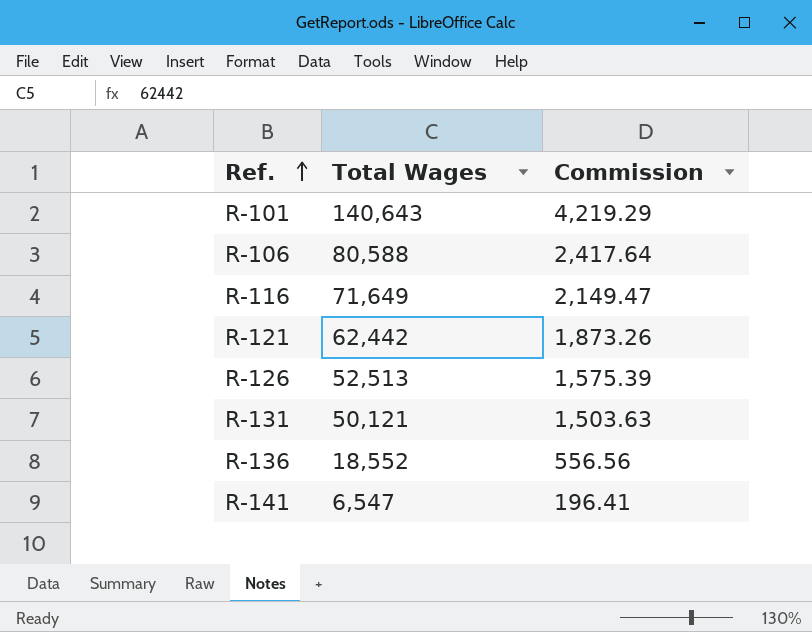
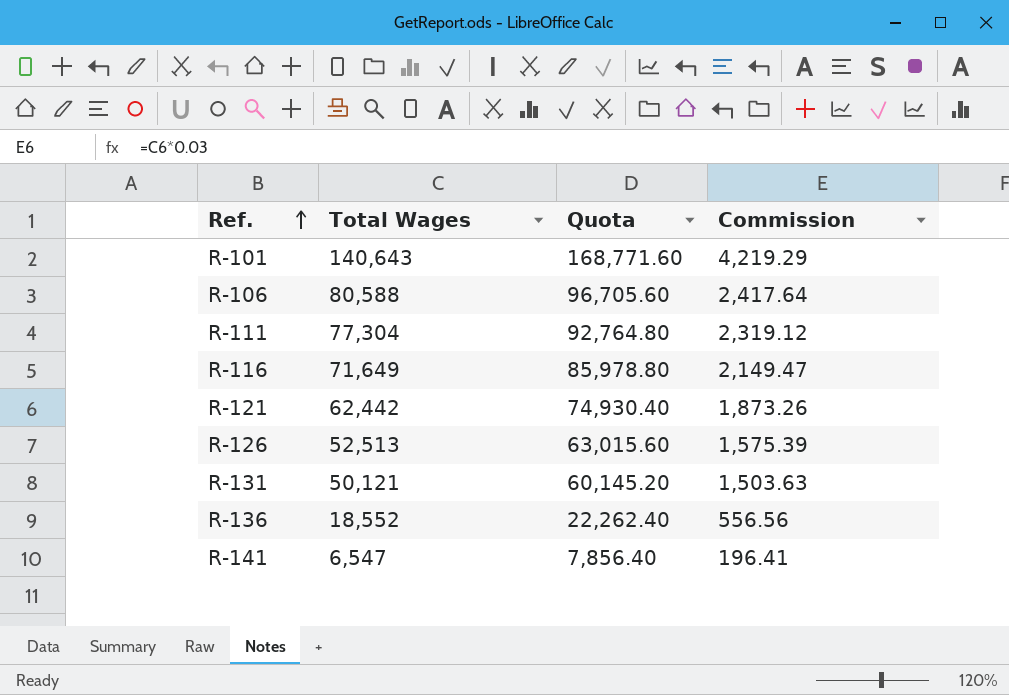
column Quota | formula: none -> [Total Wages] * 1.2
row R-111: none -> 77,304 | 92,764.80 | 2,319.12

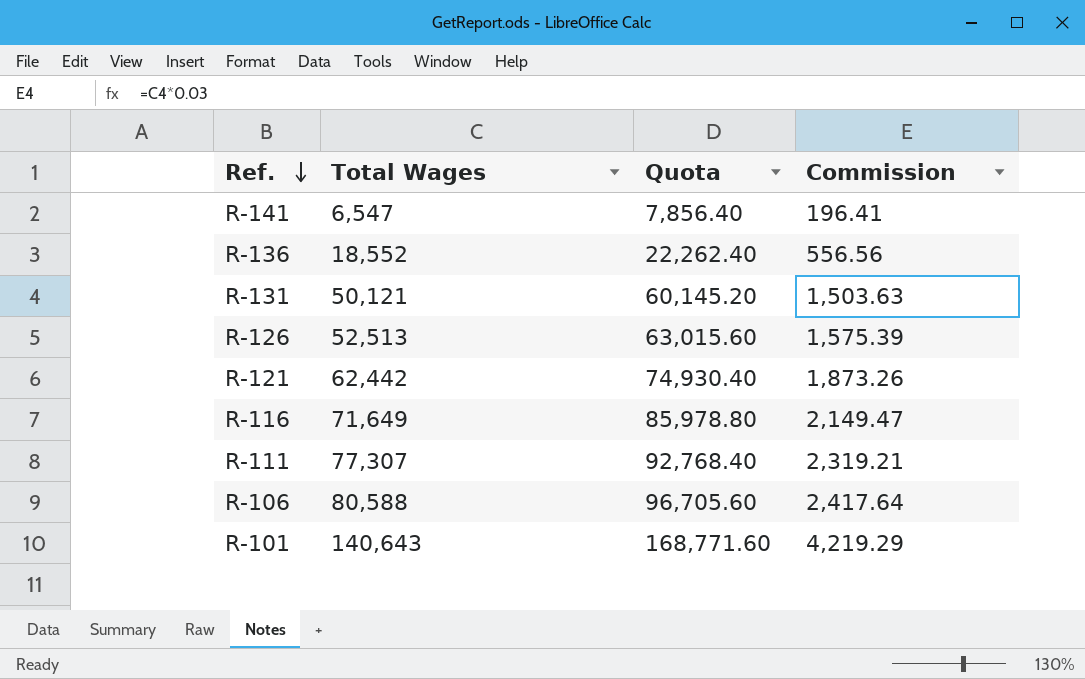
row order: Ref. ascending -> Ref. descending
R-111 | Total Wages: 77,304 -> 77,307
R-111 | Quota: 92,764.80 -> 92,768.40
R-111 | Commission: 2,319.12 -> 2,319.21

